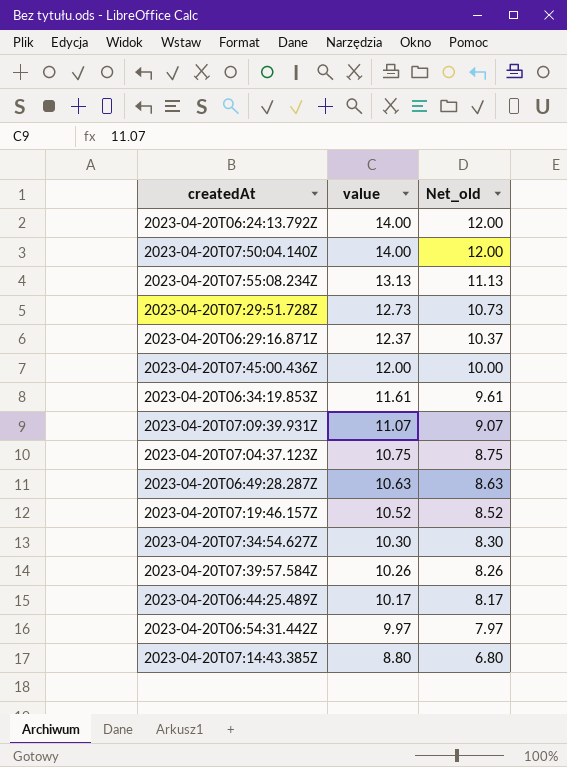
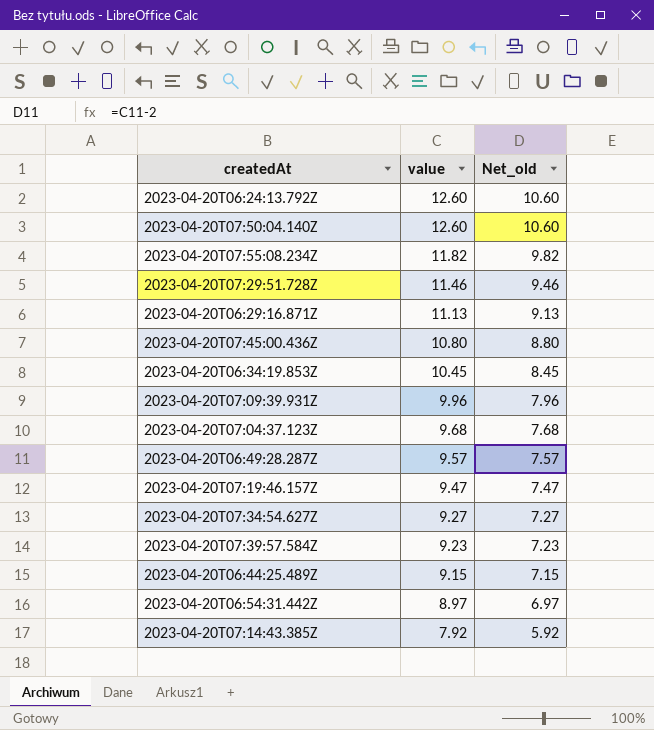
2023-04-20T06:24:13.792Z | value: 14.00 -> 12.60
2023-04-20T06:24:13.792Z | Net_old: 12.00 -> 10.60
2023-04-20T07:50:04.140Z | value: 14.00 -> 12.60
2023-04-20T07:50:04.140Z | Net_old: 12.00 -> 10.60
2023-04-20T07:55:08.234Z | value: 13.13 -> 11.82
2023-04-20T07:55:08.234Z | Net_old: 11.13 -> 9.82
2023-04-20T07:29:51.728Z | value: 12.73 -> 11.46
2023-04-20T07:29:51.728Z | Net_old: 10.73 -> 9.46
2023-04-20T06:29:16.871Z | value: 12.37 -> 11.13
2023-04-20T06:29:16.871Z | Net_old: 10.37 -> 9.13
2023-04-20T07:45:00.436Z | value: 12.00 -> 10.80
2023-04-20T07:45:00.436Z | Net_old: 10.00 -> 8.80
2023-04-20T06:34:19.853Z | value: 11.61 -> 10.45
2023-04-20T06:34:19.853Z | Net_old: 9.61 -> 8.45
2023-04-20T07:09:39.931Z | value: 11.07 -> 9.96
2023-04-20T07:09:39.931Z | Net_old: 9.07 -> 7.96
2023-04-20T07:04:37.123Z | value: 10.75 -> 9.68
2023-04-20T07:04:37.123Z | Net_old: 8.75 -> 7.68
2023-04-20T06:49:28.287Z | value: 10.63 -> 9.57
2023-04-20T06:49:28.287Z | Net_old: 8.63 -> 7.57
2023-04-20T07:19:46.157Z | value: 10.52 -> 9.47
2023-04-20T07:19:46.157Z | Net_old: 8.52 -> 7.47
2023-04-20T07:34:54.627Z | value: 10.30 -> 9.27
2023-04-20T07:34:54.627Z | Net_old: 8.30 -> 7.27
2023-04-20T07:39:57.584Z | value: 10.26 -> 9.23
2023-04-20T07:39:57.584Z | Net_old: 8.26 -> 7.23
2023-04-20T06:44:25.489Z | value: 10.17 -> 9.15
2023-04-20T06:44:25.489Z | Net_old: 8.17 -> 7.15
2023-04-20T06:54:31.442Z | value: 9.97 -> 8.97
2023-04-20T06:54:31.442Z | Net_old: 7.97 -> 6.97
2023-04-20T07:14:43.385Z | value: 8.80 -> 7.92
2023-04-20T07:14:43.385Z | Net_old: 6.80 -> 5.92

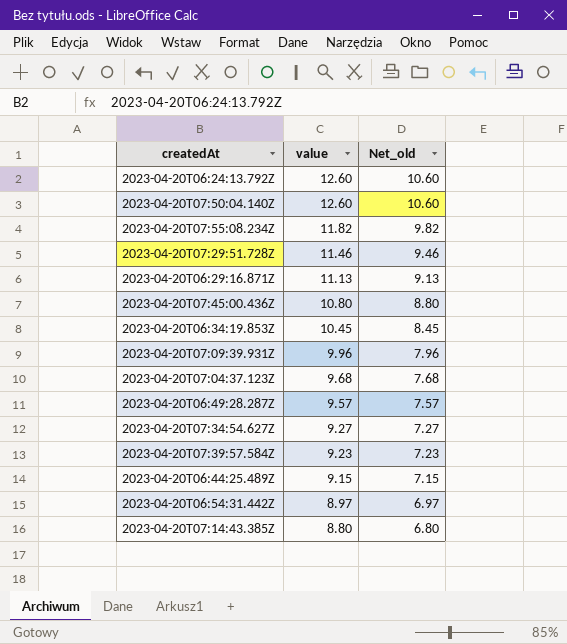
row 2023-04-20T07:19:46.157Z: 9.47 | 7.47 -> none
2023-04-20T07:14:43.385Z | value: 7.92 -> 8.80
2023-04-20T07:14:43.385Z | Net_old: 5.92 -> 6.80

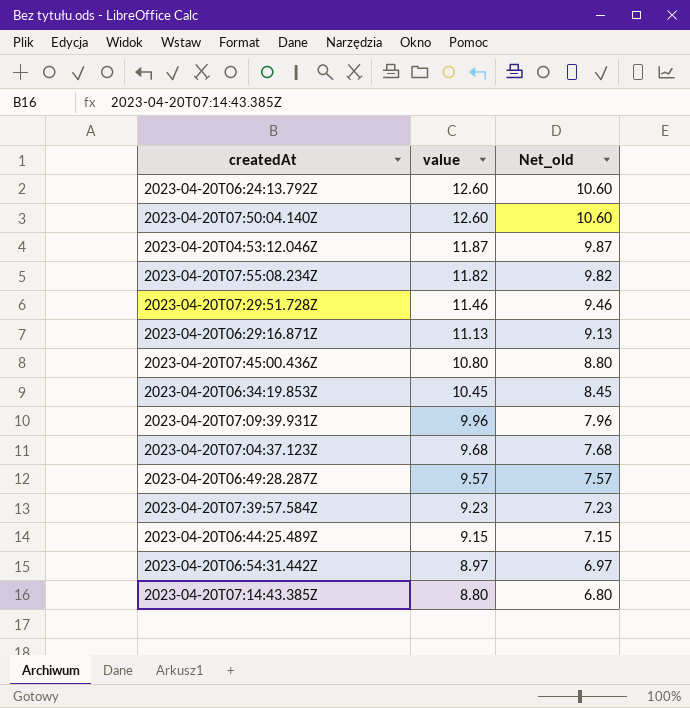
row 2023-04-20T07:34:54.627Z: 9.27 | 7.27 -> none
row 2023-04-20T04:53:12.046Z: none -> 11.87 | 9.87

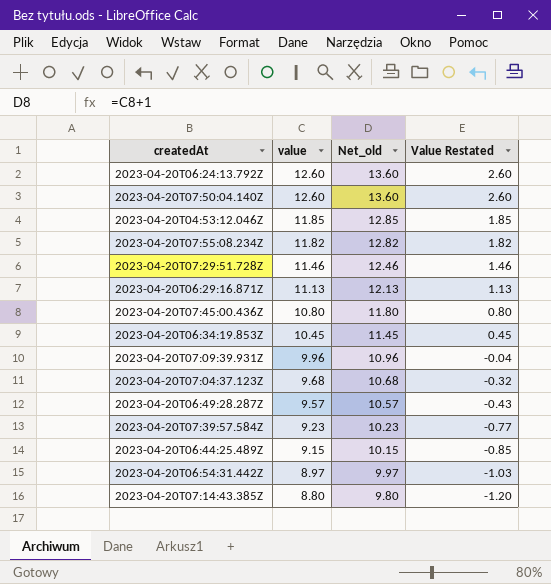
column Net_old | formula: [value] - 2 -> [value] + 1
column Value Restated | formula: none -> [value] - 10
2023-04-20T04:53:12.046Z | value: 11.87 -> 11.85

